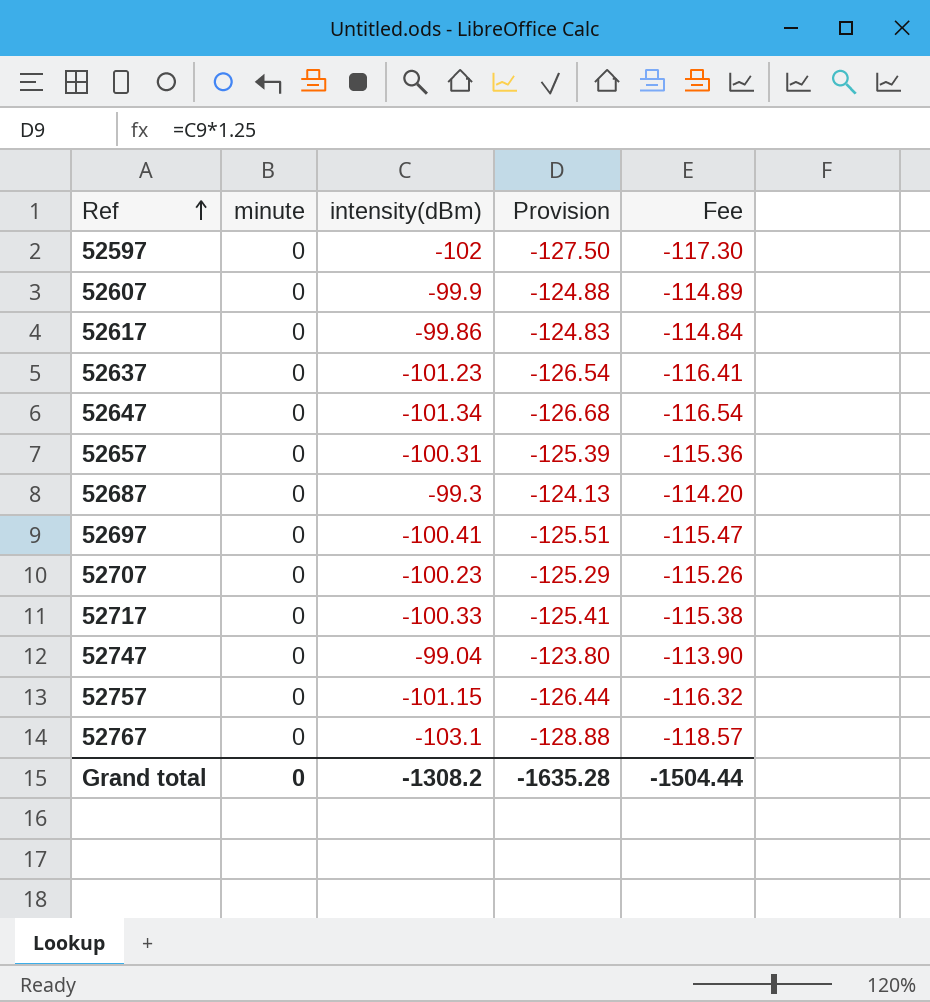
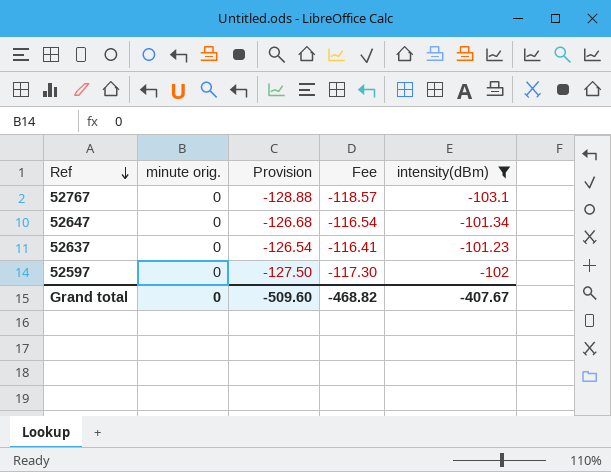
filter: none -> intensity(dBm) <= -101.23
row order: Ref ascending -> Ref descending
column name: minute -> minute orig.
column intensity(dBm) | position: 3 -> 5
Grand total | Provision: -1635.28 -> -509.60
Grand total | Fee: -1504.44 -> -468.82
Grand total | intensity(dBm): -1308.2 -> -407.67

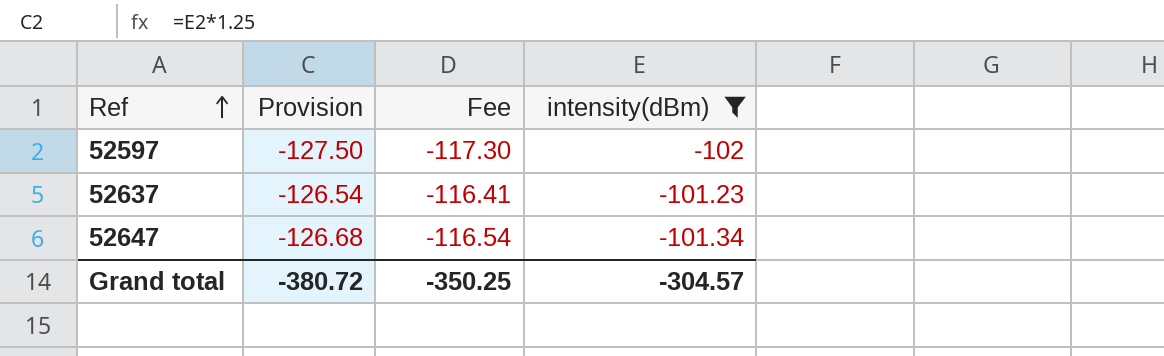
row order: Ref descending -> Ref ascending
column minute orig. | position: 2 -> none
row 52767: 0 | -128.88 | -118.57 | -103.1 -> none
Grand total | Provision: -509.60 -> -380.72
Grand total | Fee: -468.82 -> -350.25
Grand total | intensity(dBm): -407.67 -> -304.57

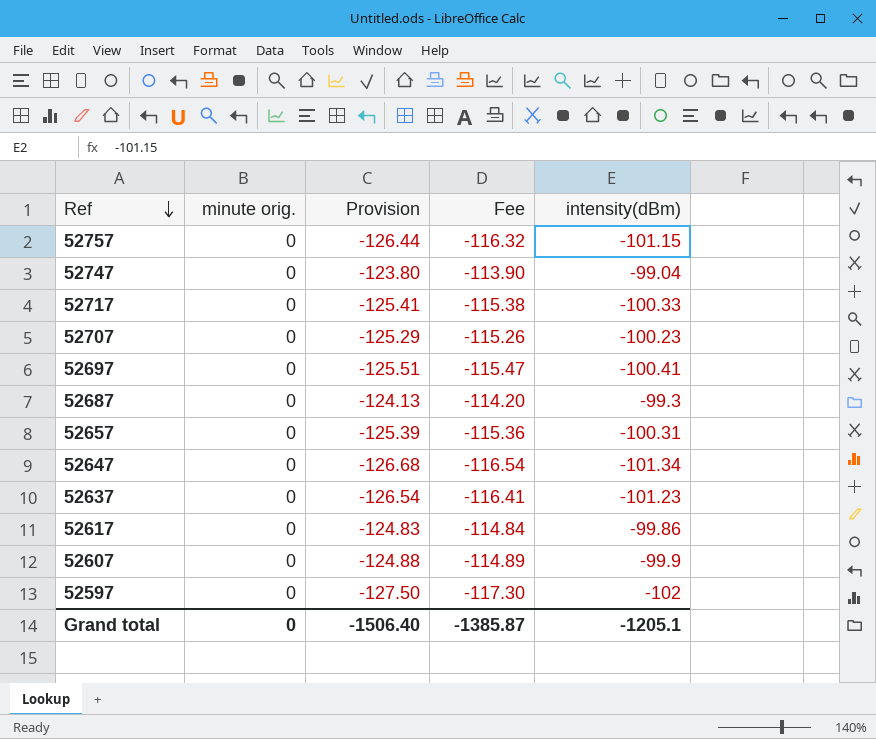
filter: intensity(dBm) <= -101.23 -> none
row order: Ref ascending -> Ref descending
column minute orig. | position: none -> 2
Grand total | Provision: -380.72 -> -1506.40
Grand total | Fee: -350.25 -> -1385.87
Grand total | intensity(dBm): -304.57 -> -1205.1

